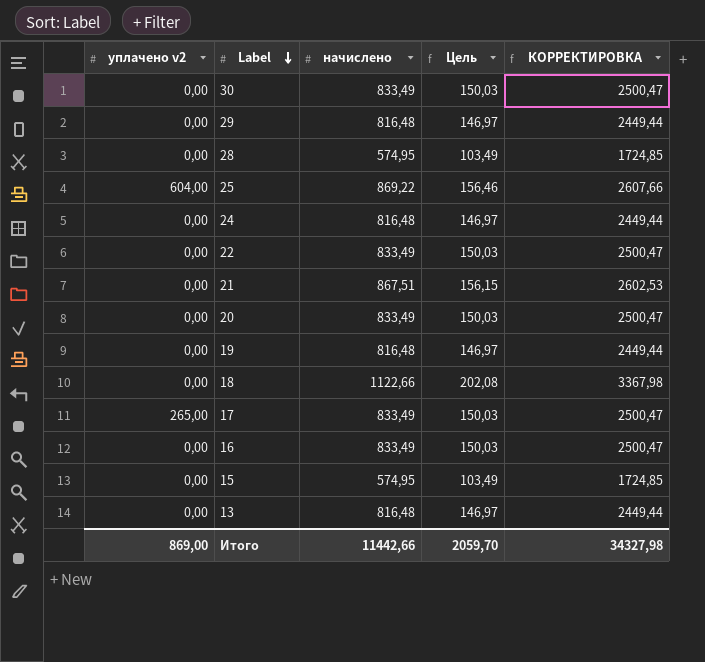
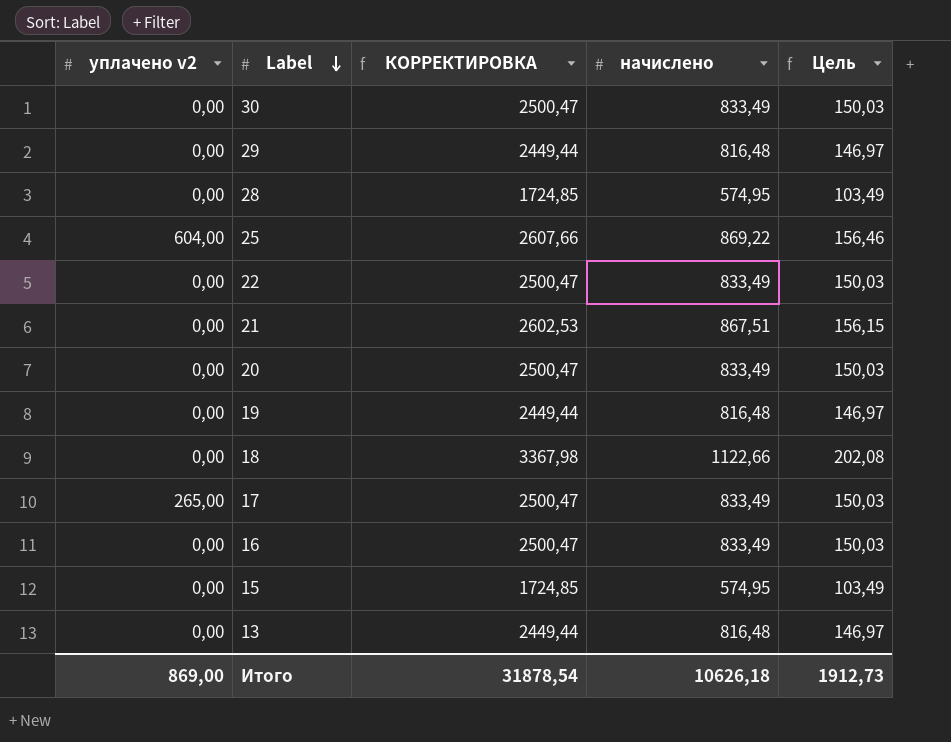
column КОРРЕКТИРОВКА | position: 5 -> 3
row 24: 0,00 | 816,48 | 146,97 | 2449,44 -> none
Итого | КОРРЕКТИРОВКА: 34327,98 -> 31878,54
Итого | начислено: 11442,66 -> 10626,18
Итого | Цель: 2059,70 -> 1912,73

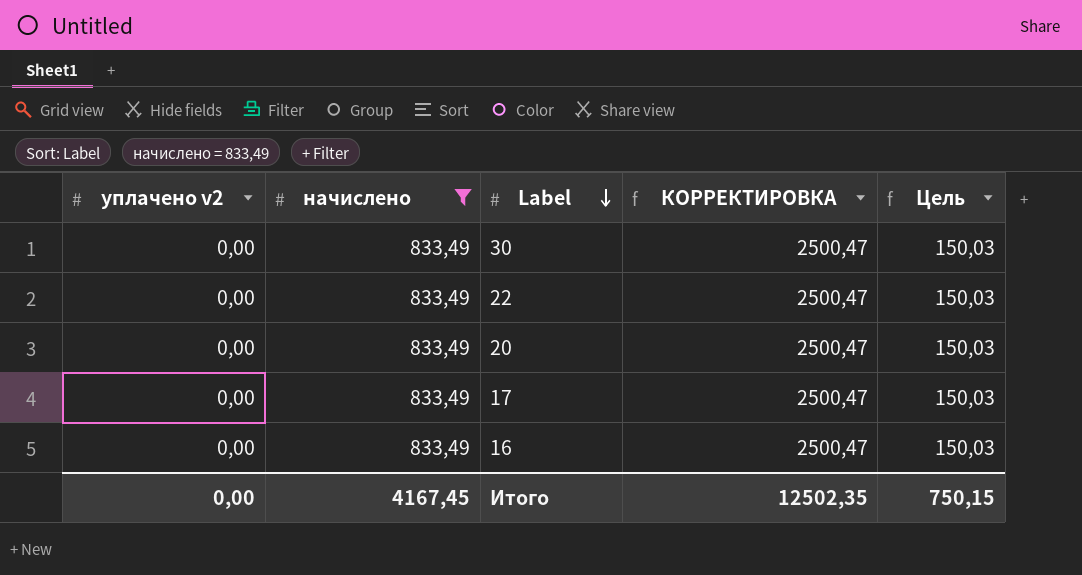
filter: none -> начислено = 833,49
column начислено | position: 4 -> 2
17 | уплачено v2: 265,00 -> 0,00
Итого | уплачено v2: 869,00 -> 0,00
Итого | начислено: 10626,18 -> 4167,45
Итого | КОРРЕКТИРОВКА: 31878,54 -> 12502,35
Итого | Цель: 1912,73 -> 750,15

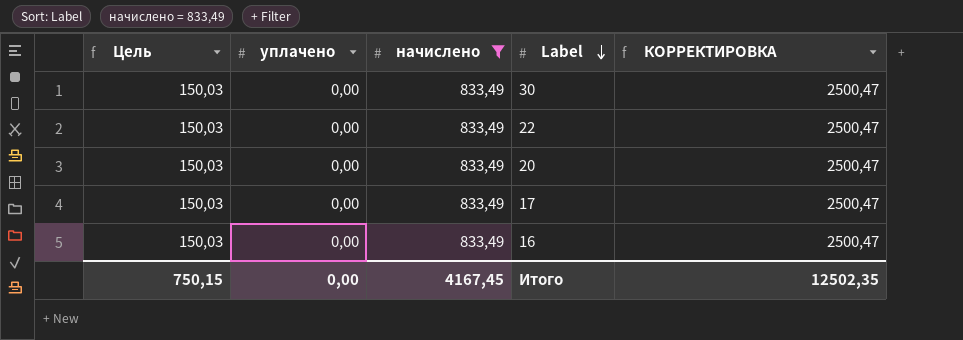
column Цель | position: 5 -> 1
column name: уплачено v2 -> уплачено

